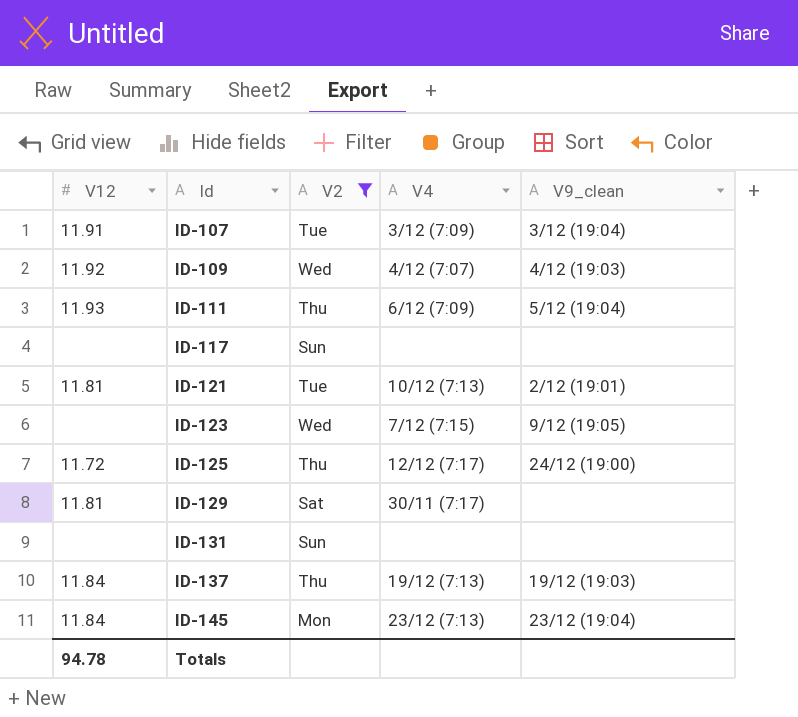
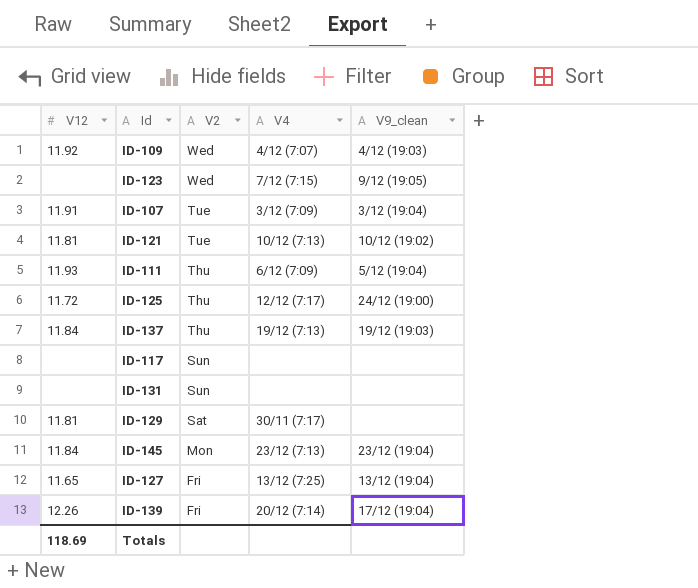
filter: V2 != Fri -> none
row order: Id ascending -> V2 descending
ID-121 | V9_clean: 2/12 (19:01) -> 10/12 (19:02)
Totals | V12: 94.78 -> 118.69

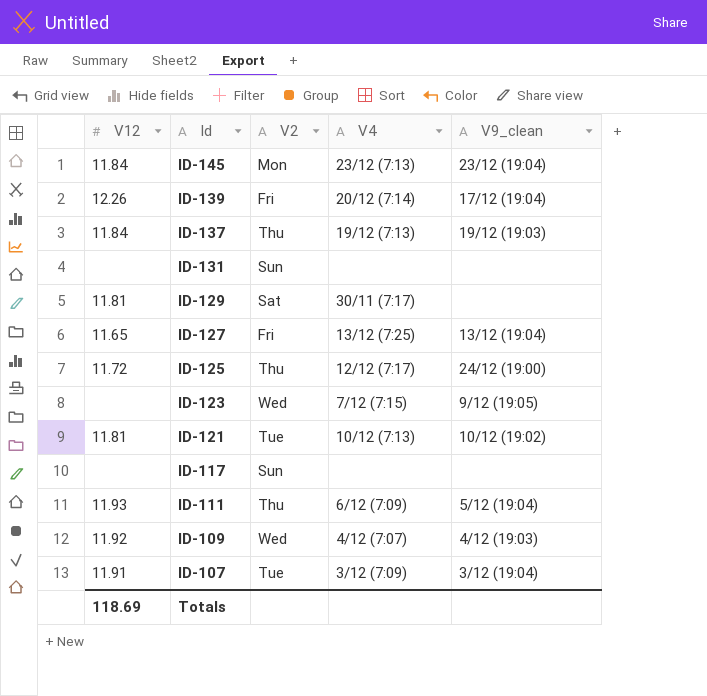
row order: V2 descending -> Id descending

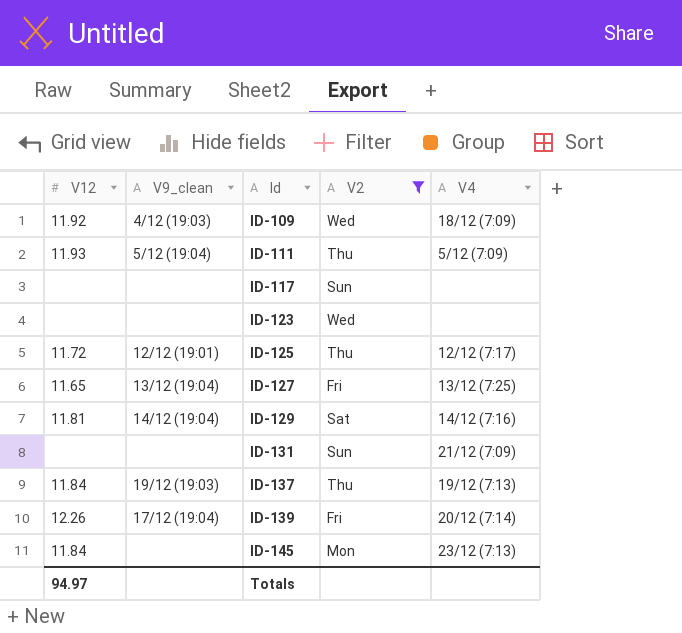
filter: none -> V2 != Tue
row order: Id descending -> Id ascending
column V9_clean | position: 5 -> 2
ID-109 | V4: 4/12 (7:07) -> 18/12 (7:09)
ID-111 | V4: 6/12 (7:09) -> 5/12 (7:09)
ID-123 | V9_clean: 9/12 (19:05) -> none
ID-123 | V4: 7/12 (7:15) -> none
ID-125 | V9_clean: 24/12 (19:00) -> 12/12 (19:01)
ID-129 | V9_clean: none -> 14/12 (19:04)
ID-129 | V4: 30/11 (7:17) -> 14/12 (7:16)
ID-131 | V4: none -> 21/12 (7:09)
ID-145 | V9_clean: 23/12 (19:04) -> none
Totals | V12: 118.69 -> 94.97

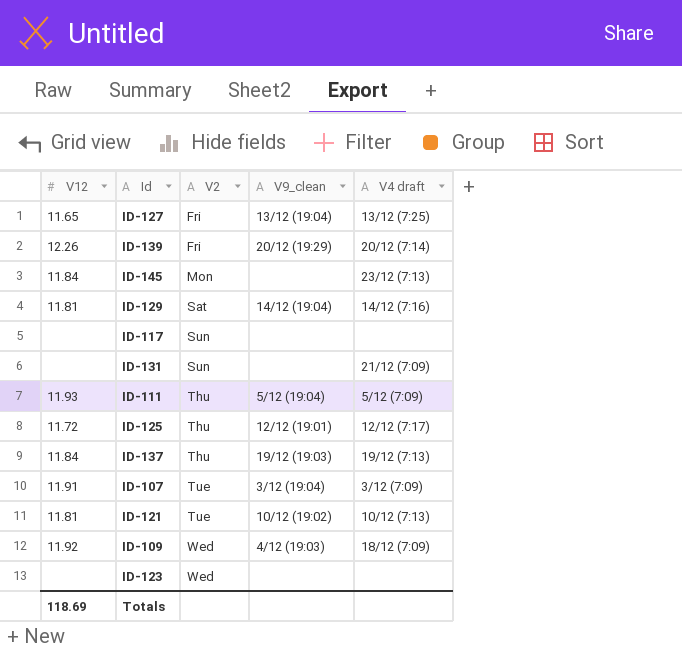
filter: V2 != Tue -> none
row order: Id ascending -> V2 ascending
column V9_clean | position: 2 -> 4
column name: V4 -> V4 draft
ID-139 | V9_clean: 17/12 (19:04) -> 20/12 (19:29)
Totals | V12: 94.97 -> 118.69

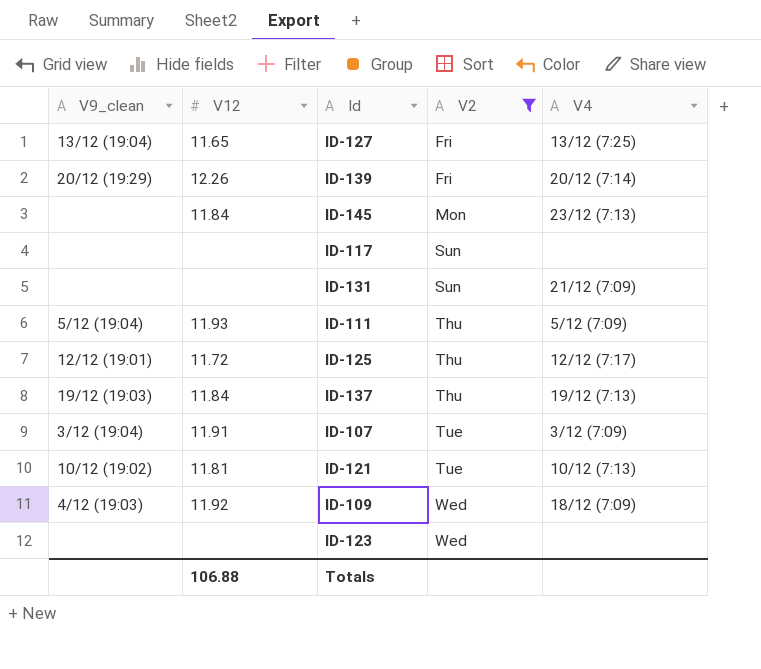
filter: none -> V2 != Sat
column V9_clean | position: 4 -> 1
column name: V4 draft -> V4
Totals | V12: 118.69 -> 106.88

